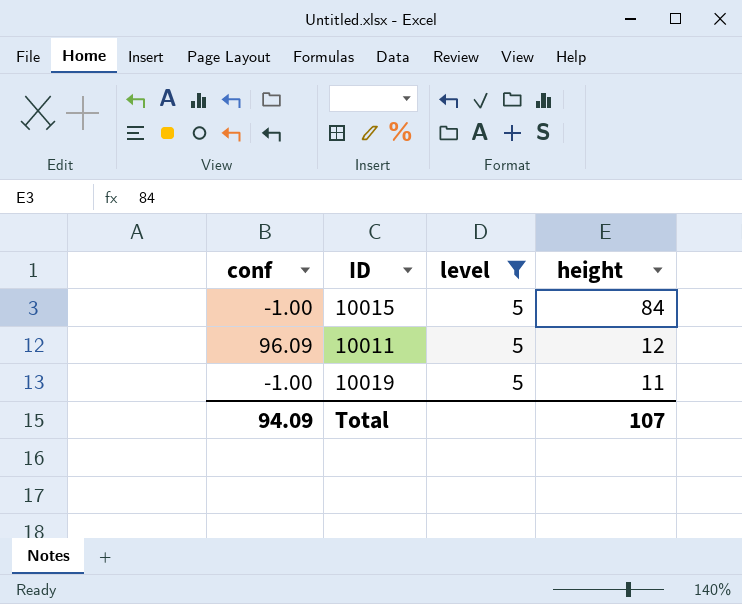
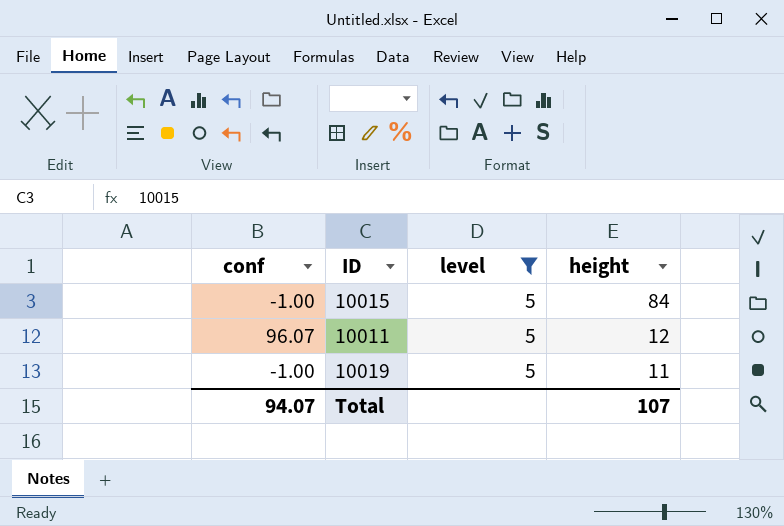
10011 | conf: 96.09 -> 96.07
Total | conf: 94.09 -> 94.07

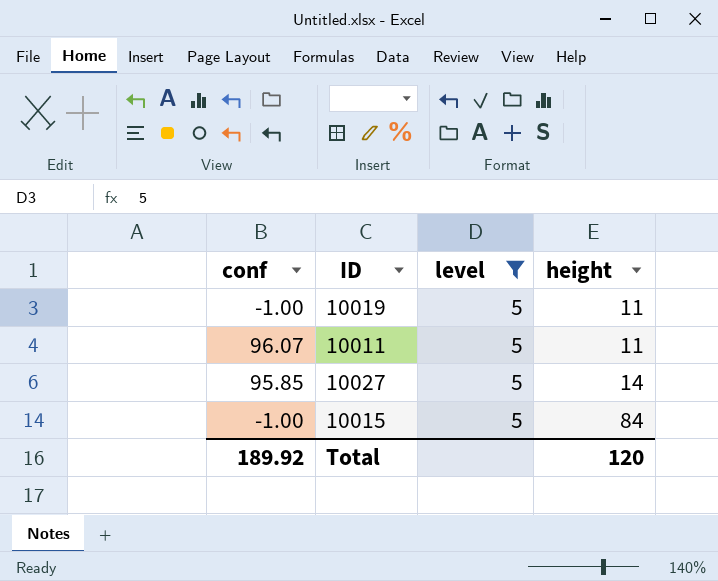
row order: height descending -> height ascending
10011 | height: 12 -> 11
row 10027: none -> 95.85 | 5 | 14
Total | conf: 94.07 -> 189.92
Total | height: 107 -> 120

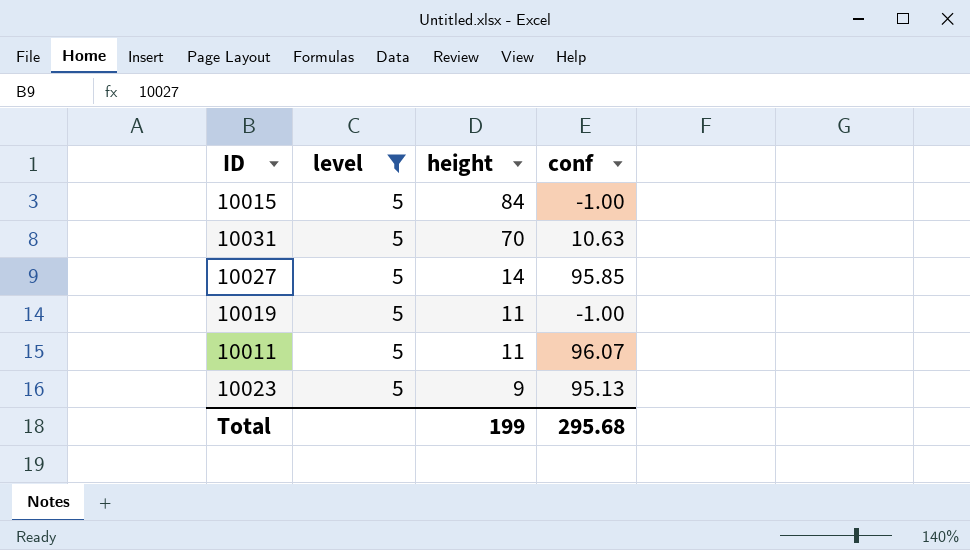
row order: height ascending -> height descending
column conf | position: 1 -> 4
row 10031: none -> 5 | 70 | 10.63
row 10023: none -> 5 | 9 | 95.13
Total | height: 120 -> 199
Total | conf: 189.92 -> 295.68

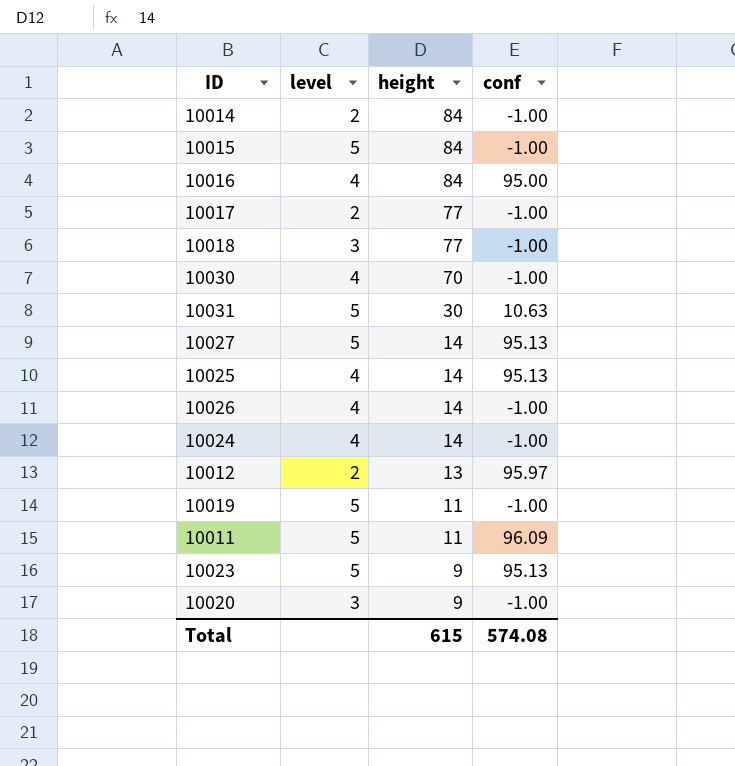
filter: level = 5 -> none
10031 | height: 70 -> 30
10027 | conf: 95.85 -> 95.13
10011 | conf: 96.07 -> 96.09
Total | height: 199 -> 615
Total | conf: 295.68 -> 574.08

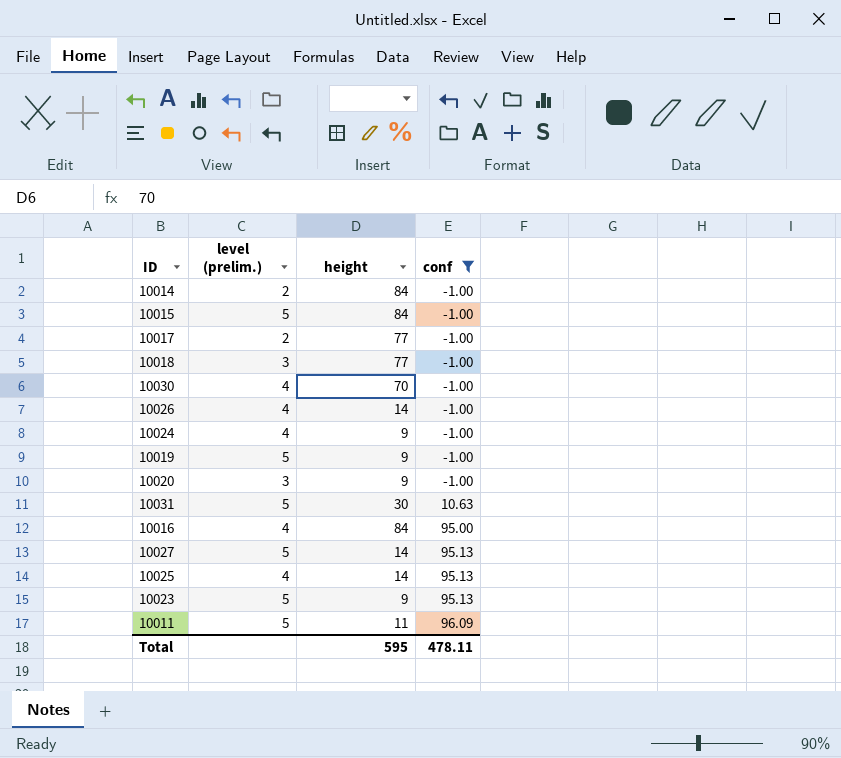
filter: none -> conf != 95.97
row order: height descending -> conf ascending
column name: level -> level (prelim.)
10024 | height: 14 -> 9
10019 | height: 11 -> 9
Total | height: 615 -> 595
Total | conf: 574.08 -> 478.11

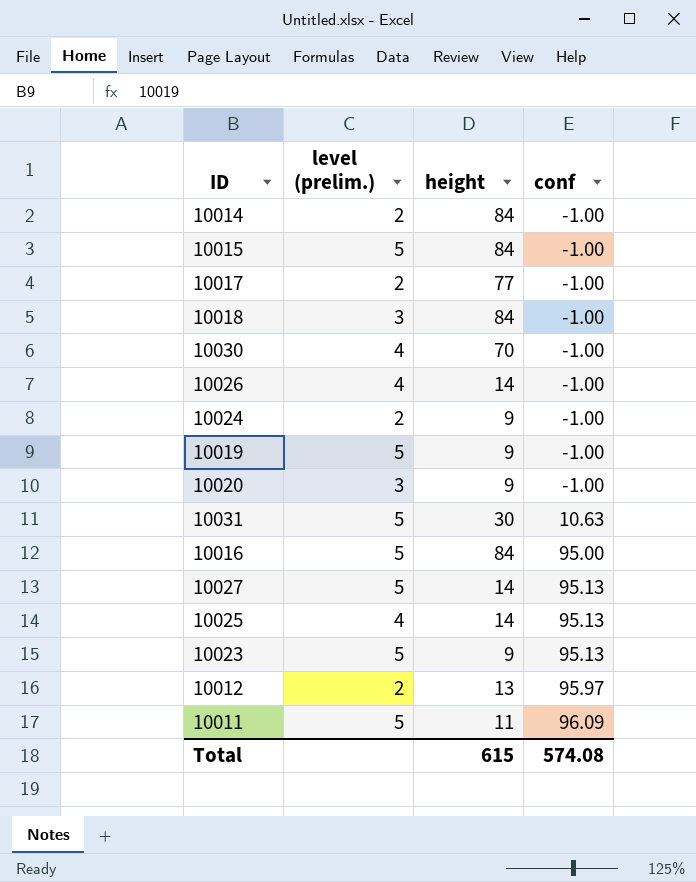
filter: conf != 95.97 -> none
10018 | height: 77 -> 84
10024 | level (prelim.): 4 -> 2
10016 | level (prelim.): 4 -> 5
Total | height: 595 -> 615
Total | conf: 478.11 -> 574.08

